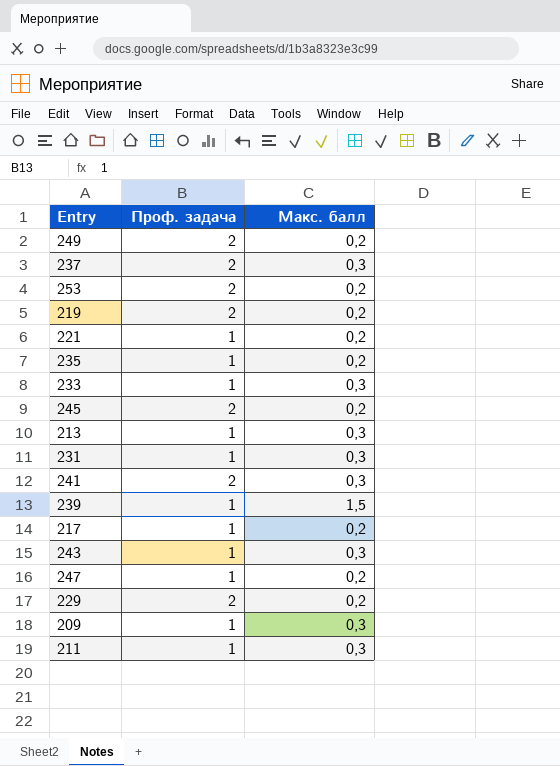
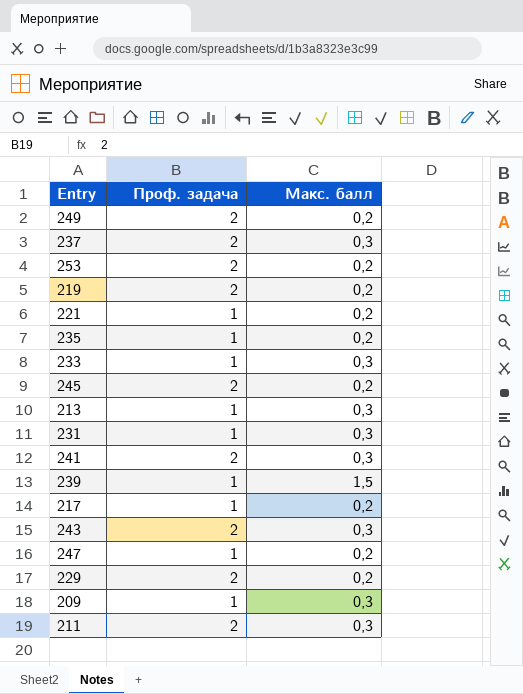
243 | Проф. задача: 1 -> 2
211 | Проф. задача: 1 -> 2

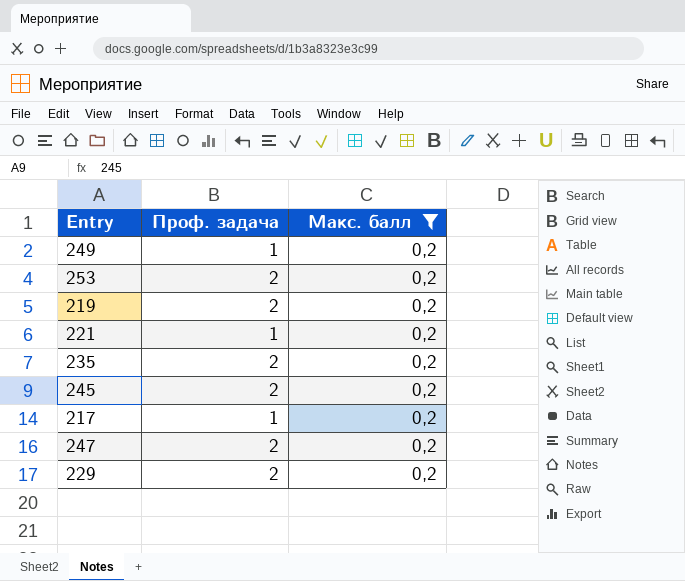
filter: none -> Макс. балл = 0,2
249 | Проф. задача: 2 -> 1
235 | Проф. задача: 1 -> 2
247 | Проф. задача: 1 -> 2

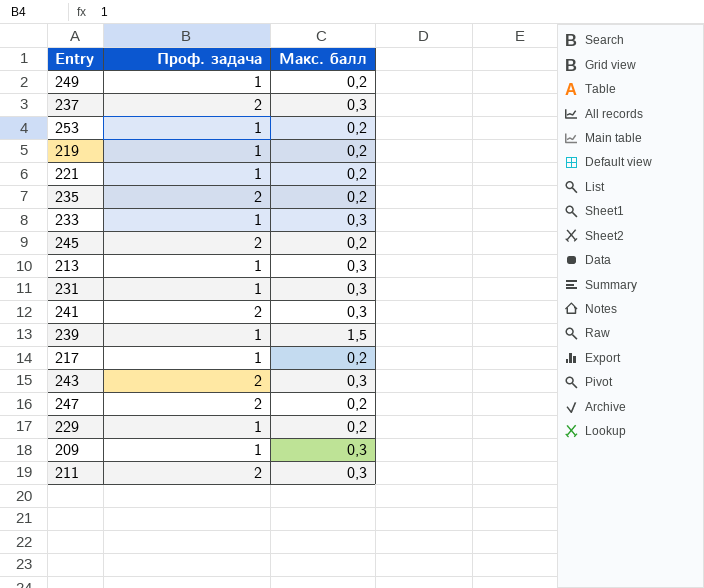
filter: Макс. балл = 0,2 -> none
253 | Проф. задача: 2 -> 1
219 | Проф. задача: 2 -> 1
229 | Проф. задача: 2 -> 1

